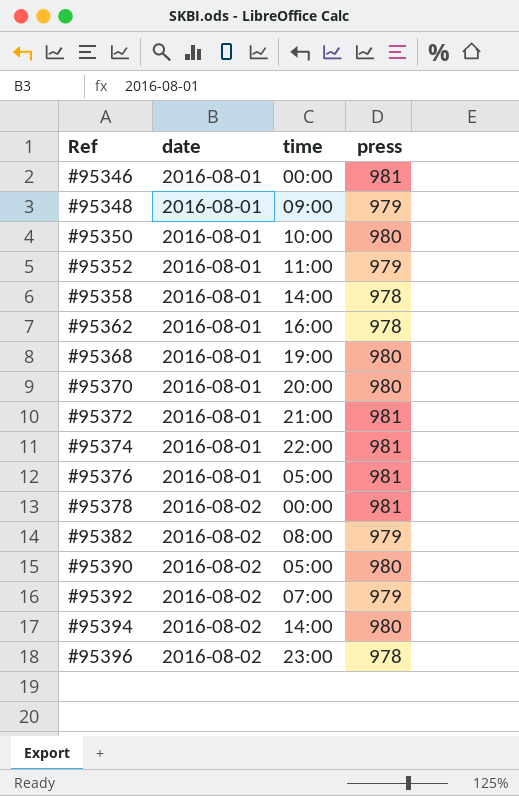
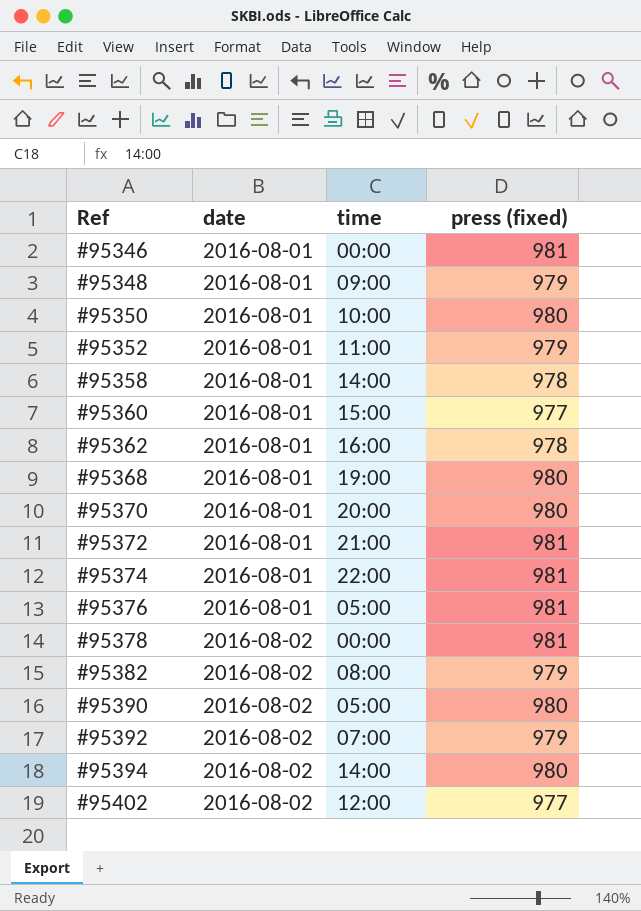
column name: press -> press (fixed)
row #95396: 2016-08-02 | 23:00 | 978 -> none
row #95360: none -> 2016-08-01 | 15:00 | 977
row #95402: none -> 2016-08-02 | 12:00 | 977

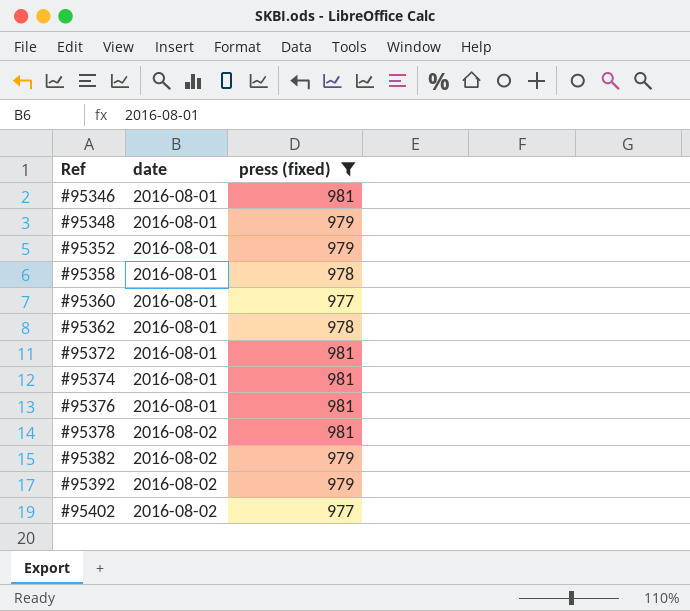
filter: none -> press (fixed) != 980
column time | position: 3 -> none

